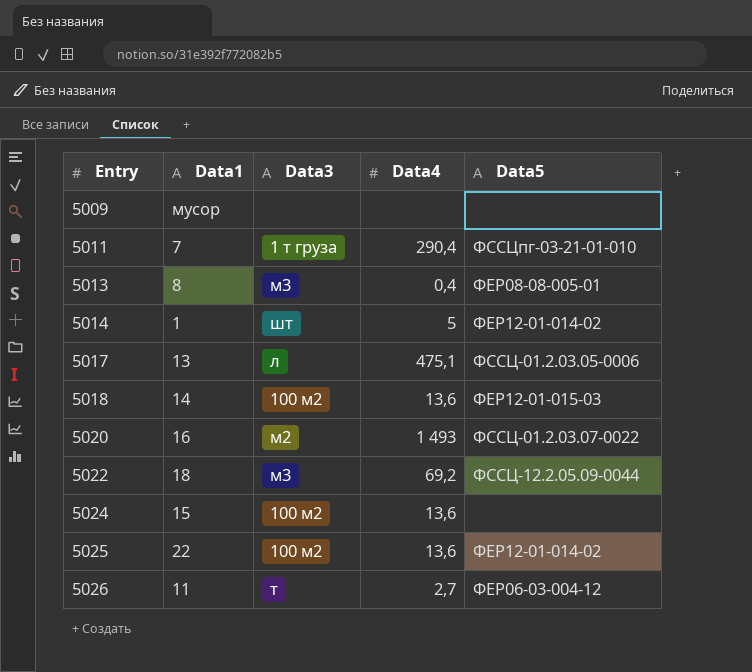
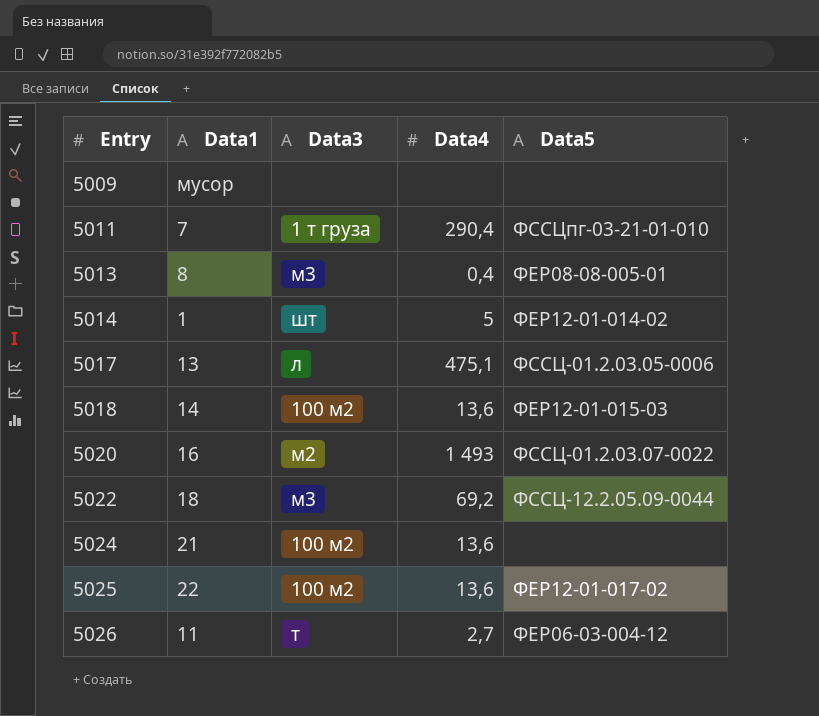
5024 | Data1: 15 -> 21
5025 | Data5: ФЕР12-01-014-02 -> ФЕР12-01-017-02

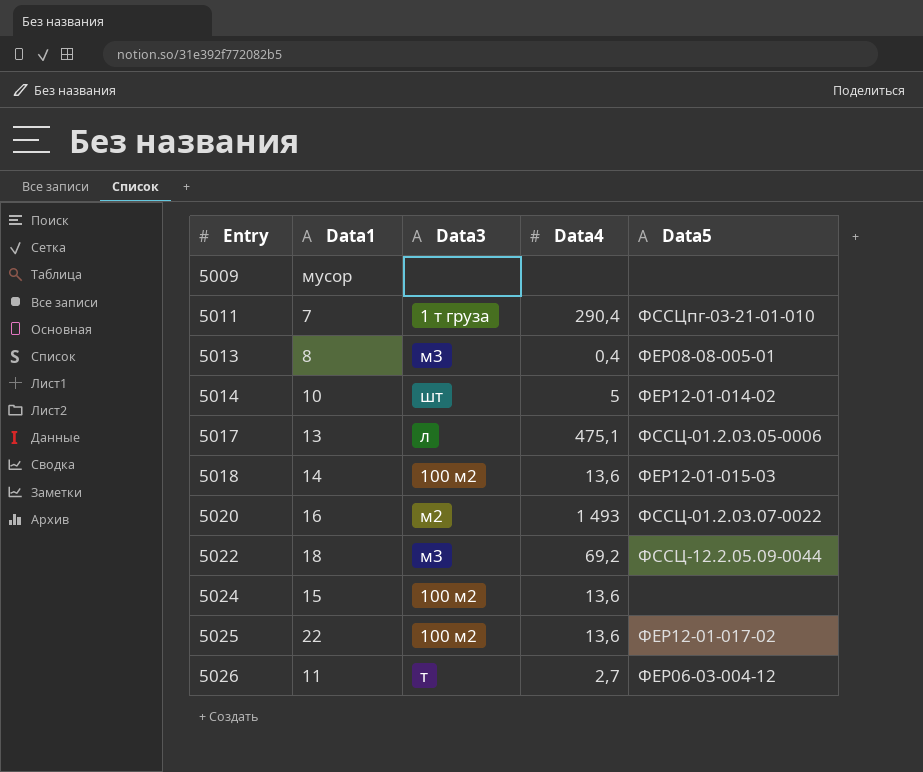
5014 | Data1: 1 -> 10
5024 | Data1: 21 -> 15

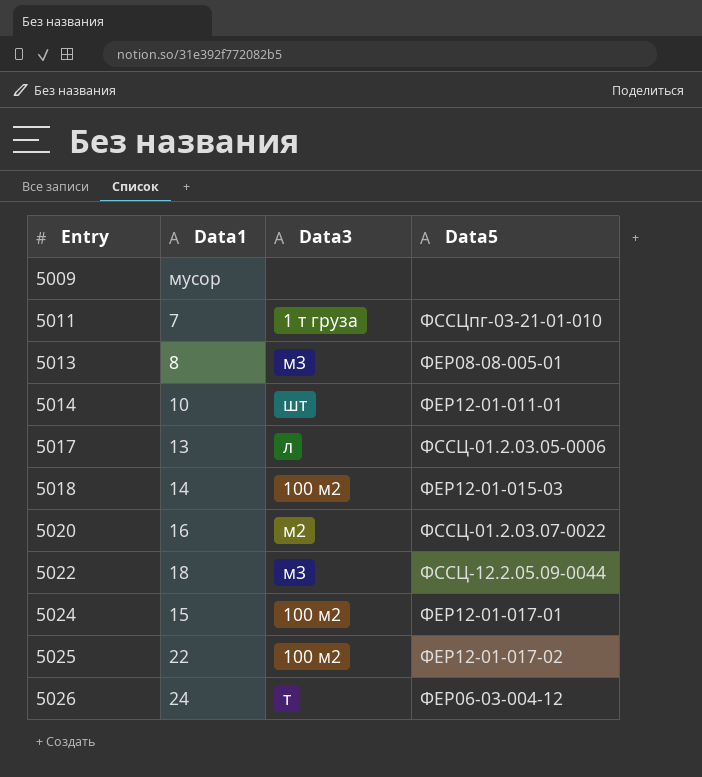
column Data4 | position: 4 -> none
5014 | Data5: ФЕР12-01-014-02 -> ФЕР12-01-011-01
5024 | Data5: none -> ФЕР12-01-017-01
5026 | Data1: 11 -> 24

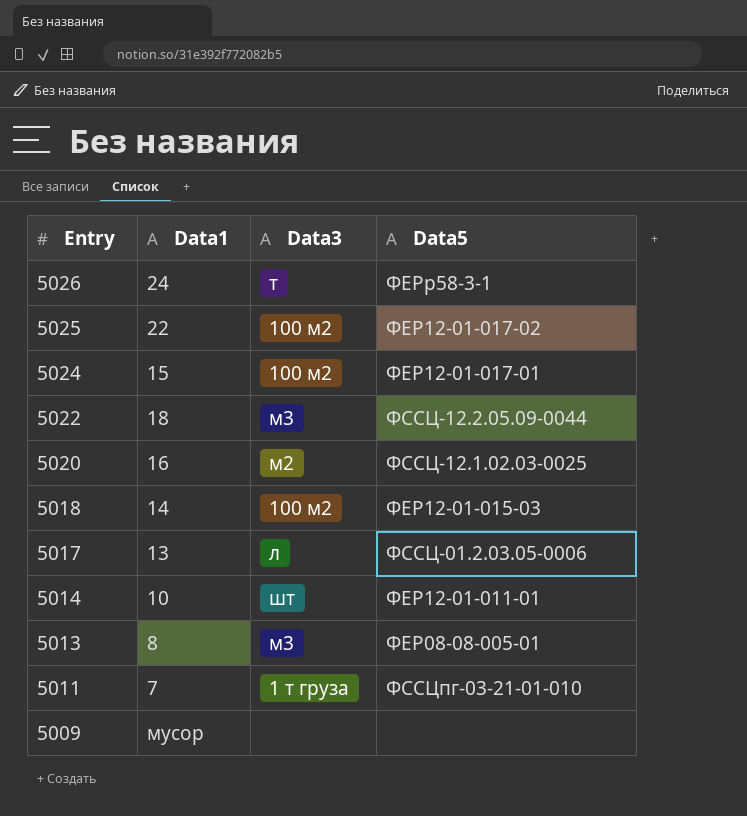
row order: Entry ascending -> Entry descending
5026 | Data5: ФЕР06-03-004-12 -> ФЕРр58-3-1
5020 | Data5: ФССЦ-01.2.03.07-0022 -> ФССЦ-12.1.02.03-0025

